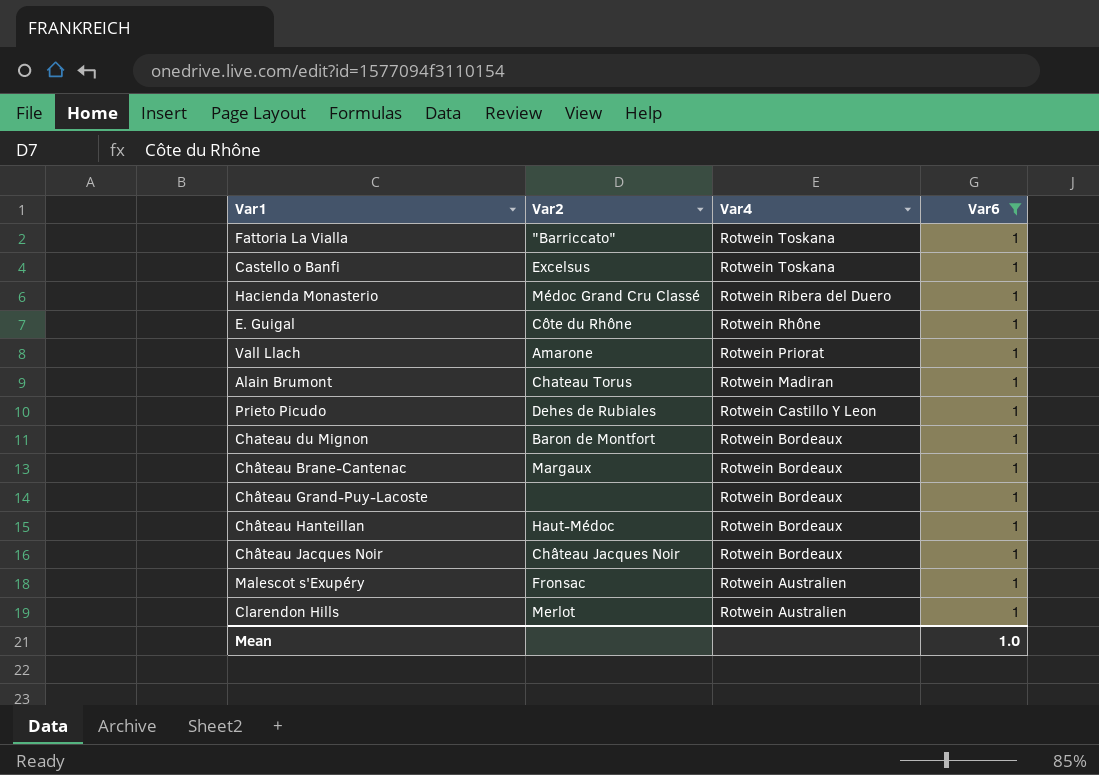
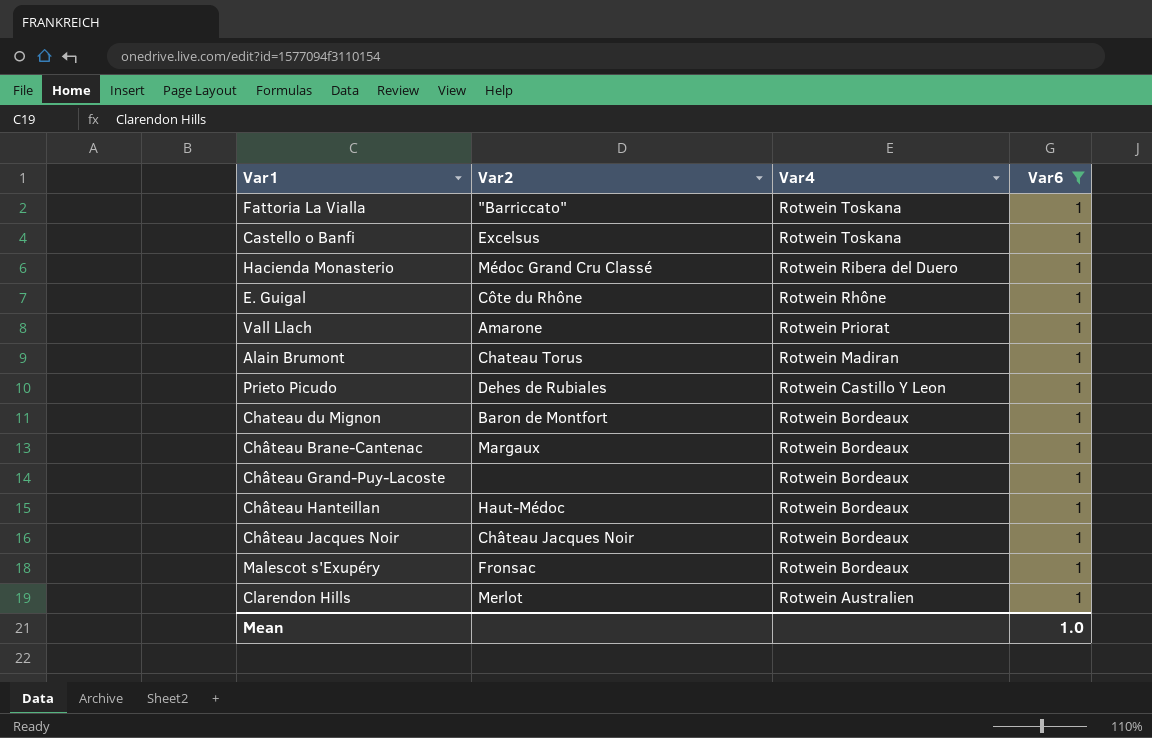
Malescot s'Exupéry | Var4: Rotwein Australien -> Rotwein Bordeaux

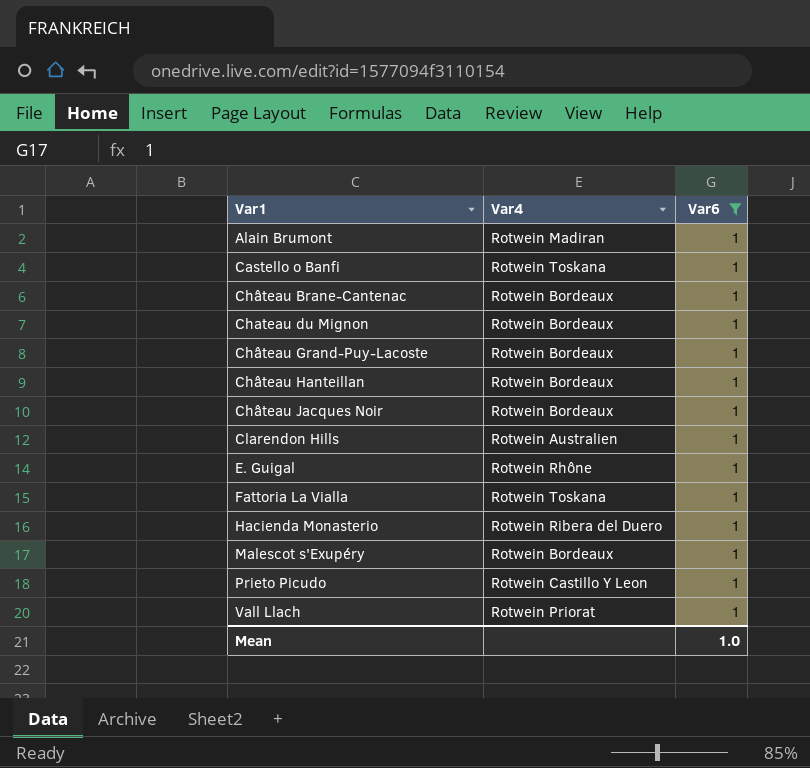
row order: Var4 descending -> Var1 ascending
column Var2 | position: 2 -> none

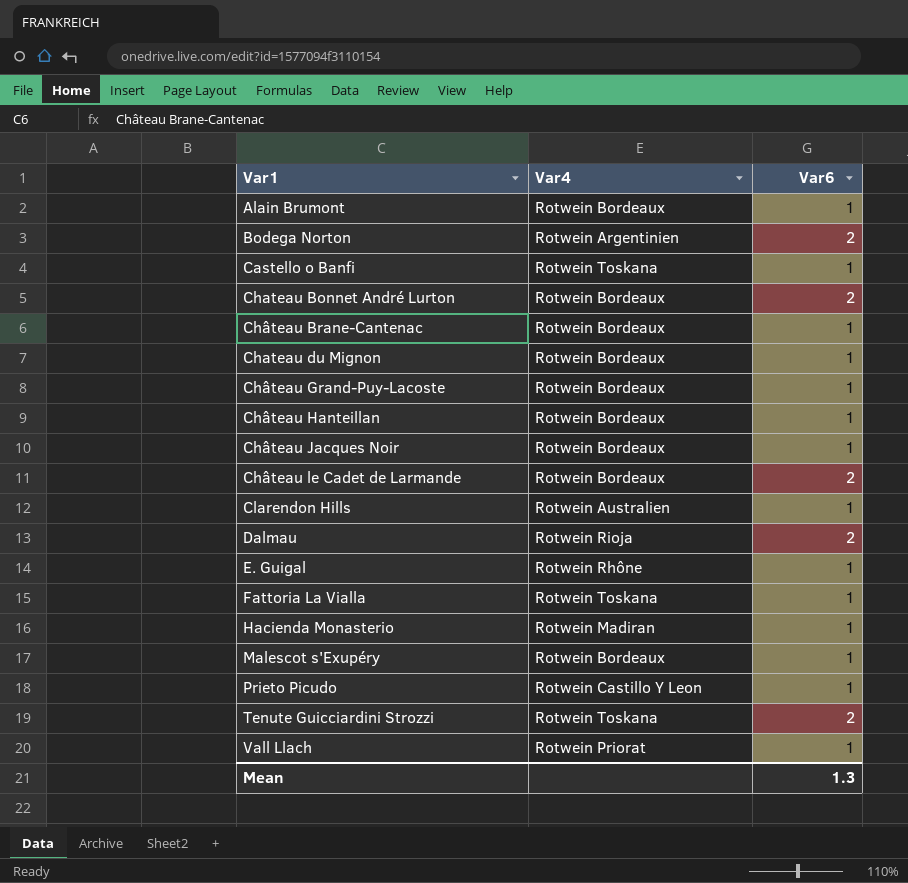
filter: Var6 = 1 -> none
Alain Brumont | Var4: Rotwein Madiran -> Rotwein Bordeaux
Hacienda Monasterio | Var4: Rotwein Ribera del Duero -> Rotwein Madiran
Mean | Var6: 1.0 -> 1.3

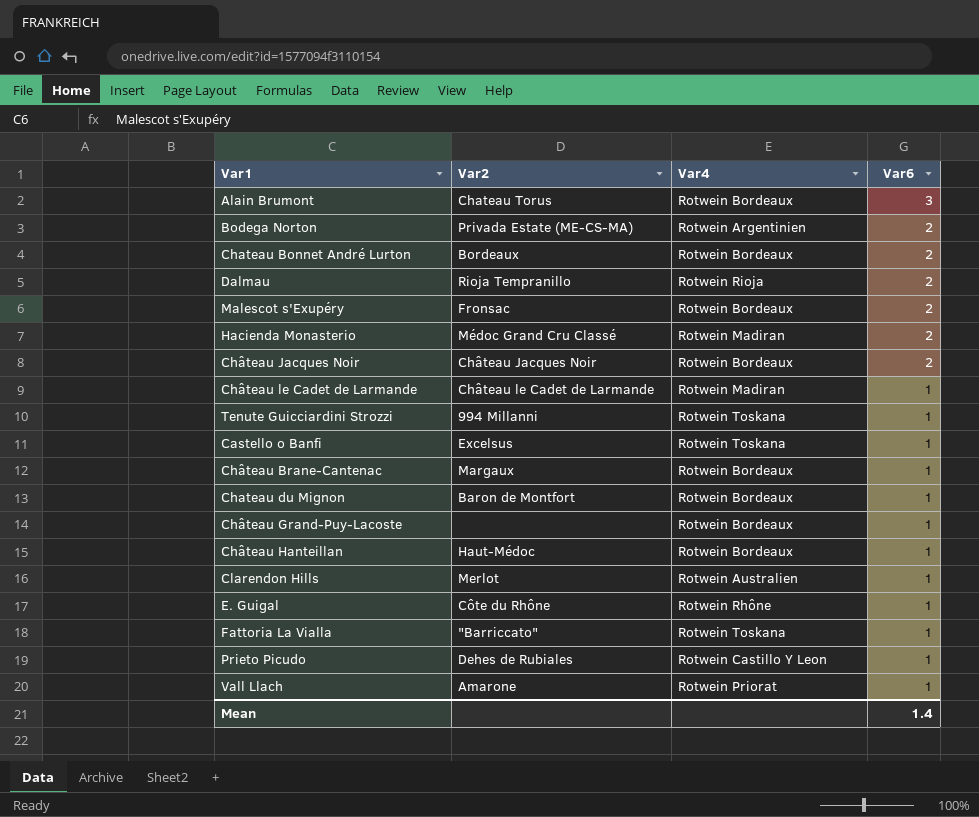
row order: Var1 ascending -> Var6 descending
column Var2 | position: none -> 2
Alain Brumont | Var6: 1 -> 3
Malescot s'Exupéry | Var6: 1 -> 2
Hacienda Monasterio | Var6: 1 -> 2
Château Jacques Noir | Var6: 1 -> 2
Château le Cadet de Larmande | Var4: Rotwein Bordeaux -> Rotwein Madiran
Château le Cadet de Larmande | Var6: 2 -> 1
Tenute Guicciardini Strozzi | Var6: 2 -> 1
Mean | Var6: 1.3 -> 1.4

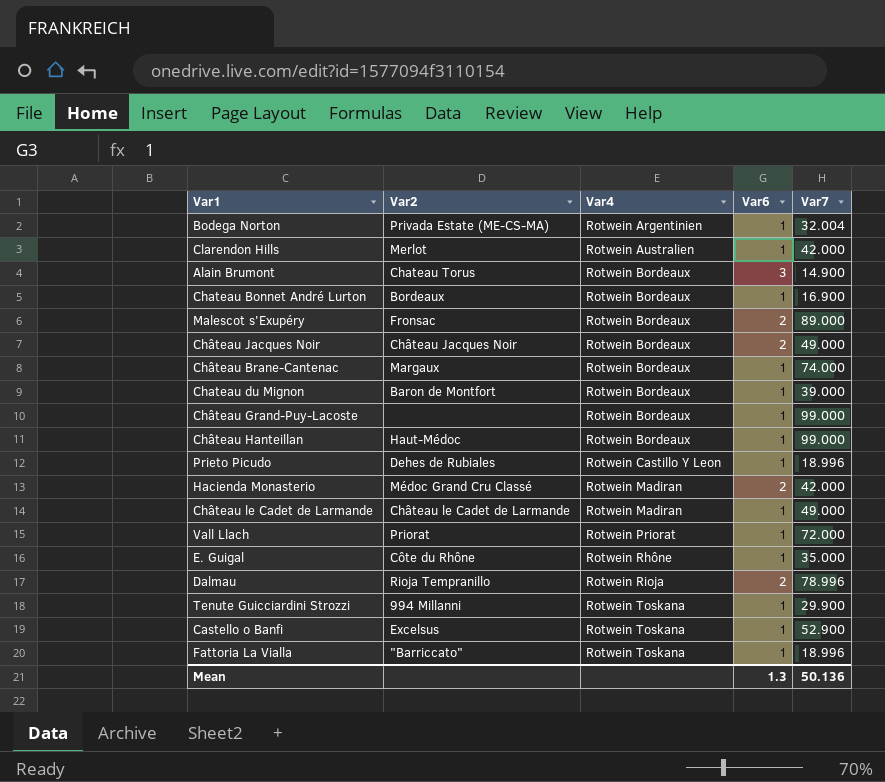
row order: Var6 descending -> Var4 ascending
column Var7 | position: none -> 5
Bodega Norton | Var6: 2 -> 1
Chateau Bonnet André Lurton | Var6: 2 -> 1
Vall Llach | Var2: Amarone -> Priorat
Mean | Var6: 1.4 -> 1.3

